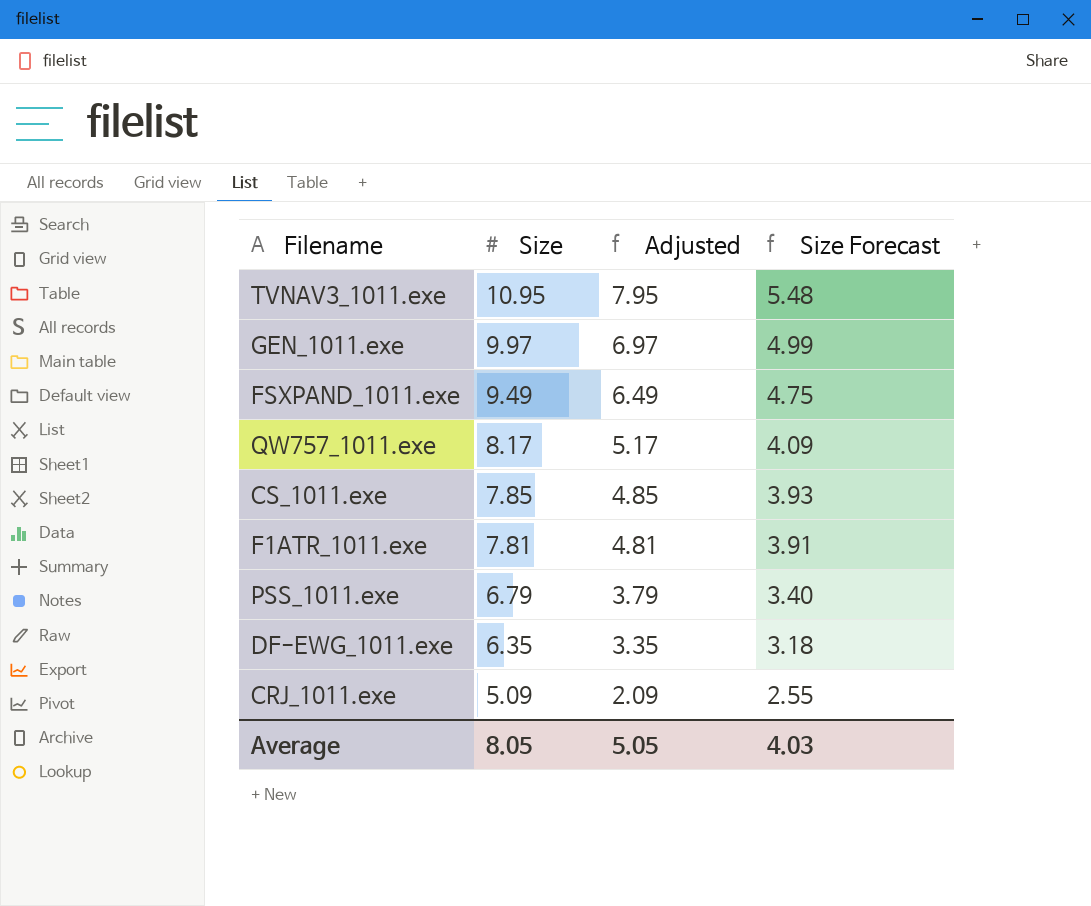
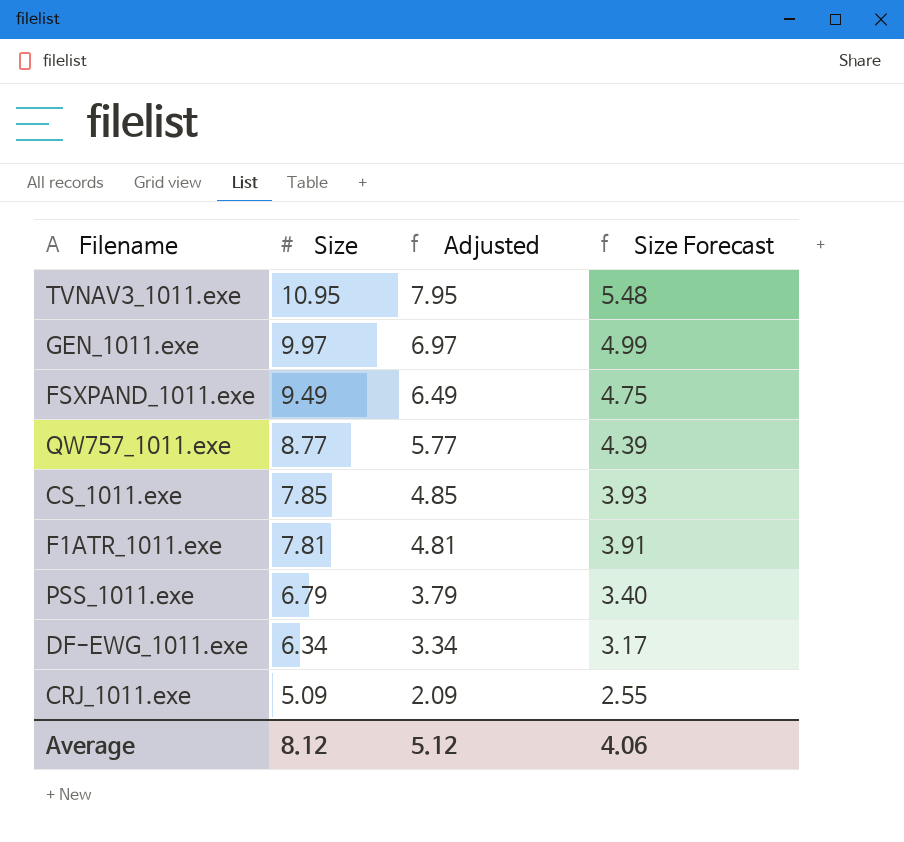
QW757_1011.exe | Size: 8.17 -> 8.77
QW757_1011.exe | Adjusted: 5.17 -> 5.77
QW757_1011.exe | Size Forecast: 4.09 -> 4.39
DF-EWG_1011.exe | Size: 6.35 -> 6.34
DF-EWG_1011.exe | Adjusted: 3.35 -> 3.34
DF-EWG_1011.exe | Size Forecast: 3.18 -> 3.17
Average | Size: 8.05 -> 8.12
Average | Adjusted: 5.05 -> 5.12
Average | Size Forecast: 4.03 -> 4.06

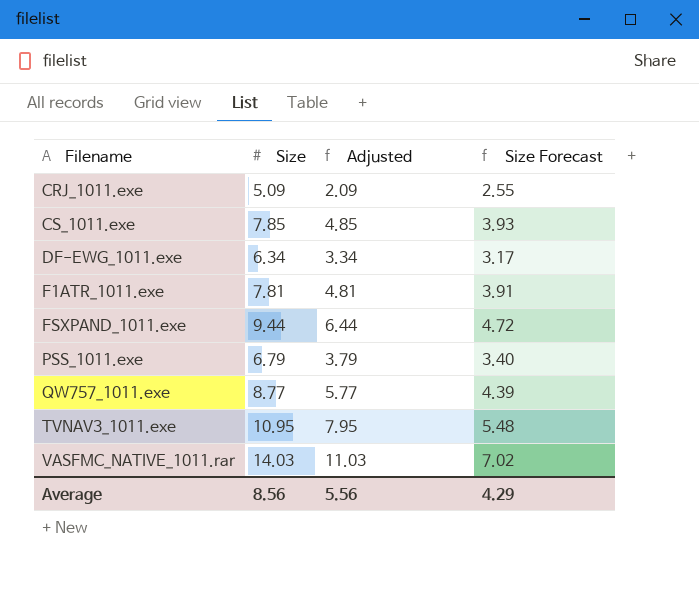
row order: Size descending -> Filename ascending
row GEN_1011.exe: 9.97 | 6.97 | 4.99 -> none
FSXPAND_1011.exe | Size: 9.49 -> 9.44
FSXPAND_1011.exe | Adjusted: 6.49 -> 6.44
FSXPAND_1011.exe | Size Forecast: 4.75 -> 4.72
row VASFMC_NATIVE_1011.rar: none -> 14.03 | 11.03 | 7.02
Average | Size: 8.12 -> 8.56
Average | Adjusted: 5.12 -> 5.56
Average | Size Forecast: 4.06 -> 4.29

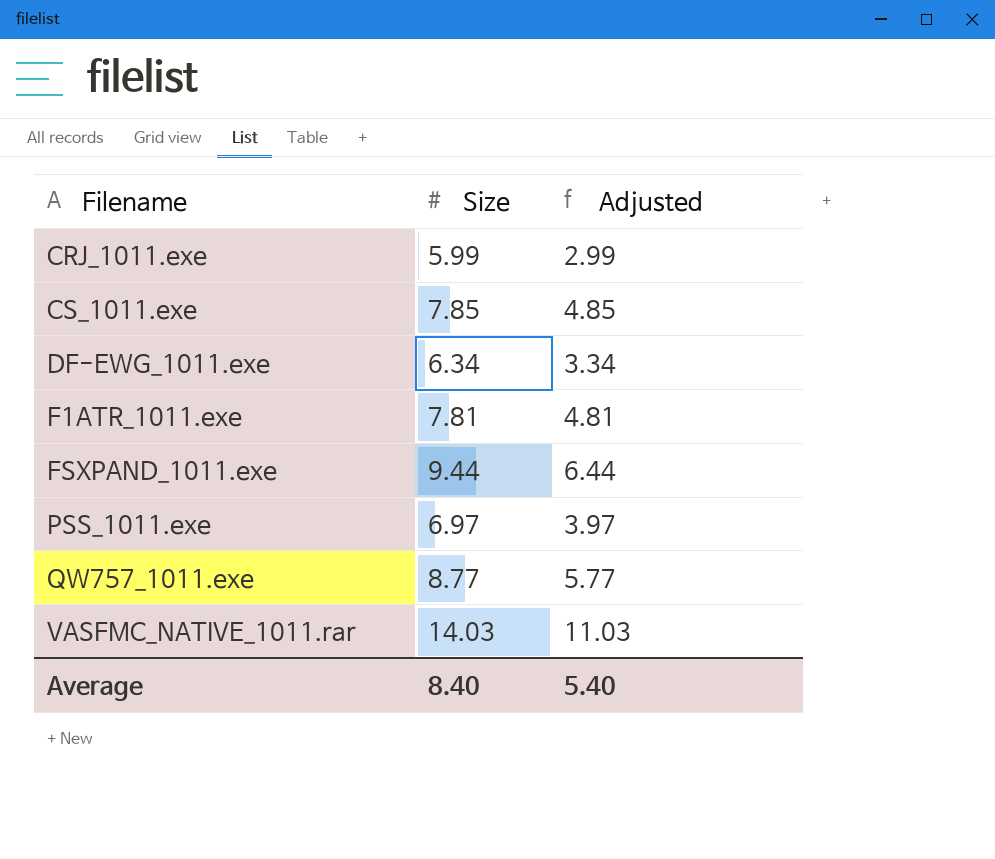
column Size Forecast | formula: [Size] * 0.5 -> none
row TVNAV3_1011.exe: 10.95 | 7.95 | 5.48 -> none
CRJ_1011.exe | Size: 5.09 -> 5.99
CRJ_1011.exe | Adjusted: 2.09 -> 2.99
PSS_1011.exe | Size: 6.79 -> 6.97
PSS_1011.exe | Adjusted: 3.79 -> 3.97
Average | Size: 8.56 -> 8.40
Average | Adjusted: 5.56 -> 5.40

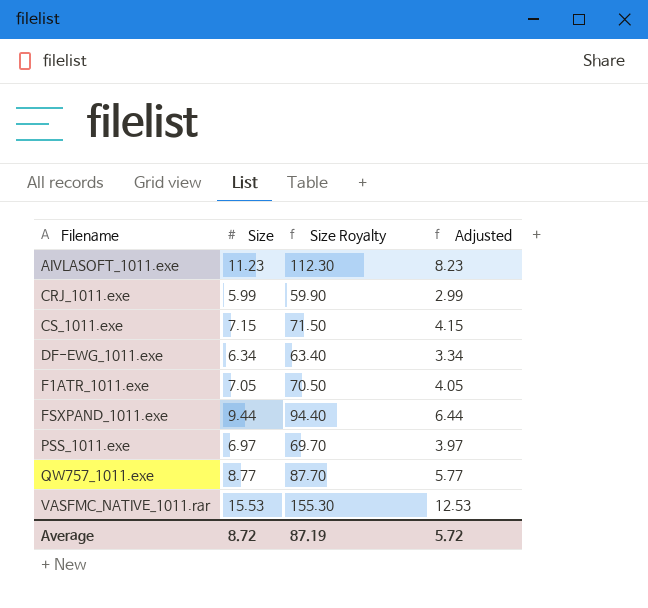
column Size Royalty | formula: none -> [Size] * 10
row AIVLASOFT_1011.exe: none -> 11.23 | 112.30 | 8.23
CS_1011.exe | Size: 7.85 -> 7.15
CS_1011.exe | Adjusted: 4.85 -> 4.15
F1ATR_1011.exe | Size: 7.81 -> 7.05
F1ATR_1011.exe | Adjusted: 4.81 -> 4.05
VASFMC_NATIVE_1011.rar | Size: 14.03 -> 15.53
VASFMC_NATIVE_1011.rar | Adjusted: 11.03 -> 12.53
Average | Size: 8.40 -> 8.72
Average | Adjusted: 5.40 -> 5.72

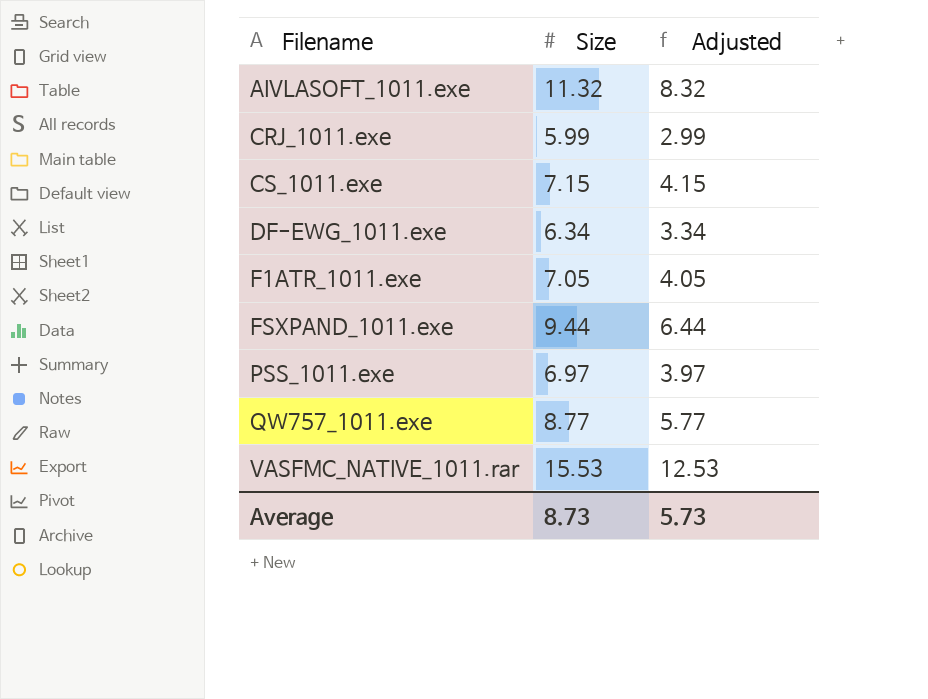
column Size Royalty | formula: [Size] * 10 -> none
AIVLASOFT_1011.exe | Size: 11.23 -> 11.32
AIVLASOFT_1011.exe | Adjusted: 8.23 -> 8.32
Average | Size: 8.72 -> 8.73
Average | Adjusted: 5.72 -> 5.73

